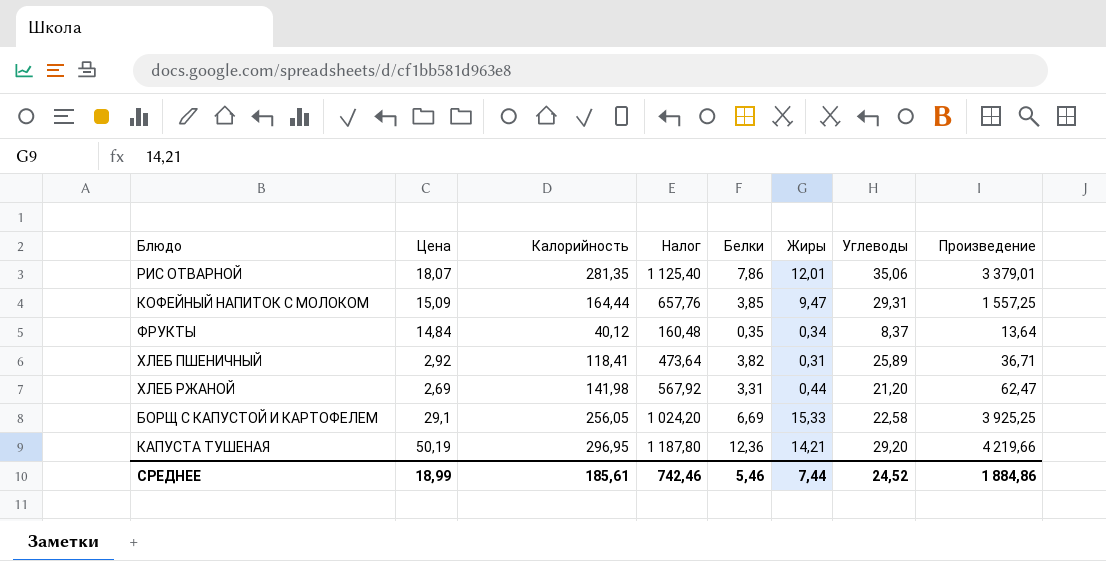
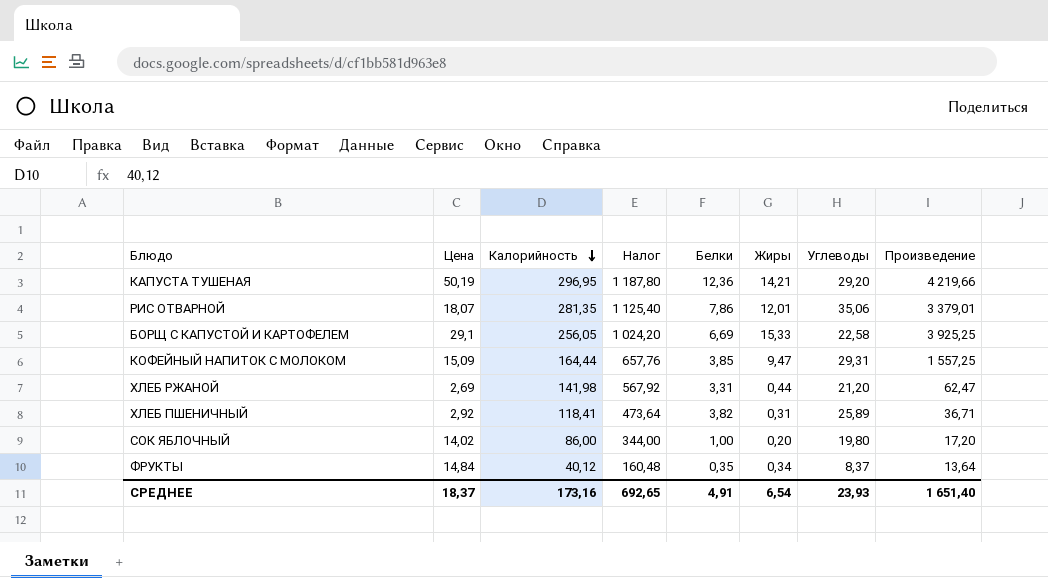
row order: none -> Калорийность descending
row СОК ЯБЛОЧНЫЙ: none -> 14,02 | 86,00 | 344,00 | 1,00 | 0,20 | 19,80 | 17,20
СРЕДНЕЕ | Цена: 18,99 -> 18,37
СРЕДНЕЕ | Калорийность: 185,61 -> 173,16
СРЕДНЕЕ | Налог: 742,46 -> 692,65
СРЕДНЕЕ | Белки: 5,46 -> 4,91
СРЕДНЕЕ | Жиры: 7,44 -> 6,54
СРЕДНЕЕ | Углеводы: 24,52 -> 23,93
СРЕДНЕЕ | Произведение: 1 884,86 -> 1 651,40

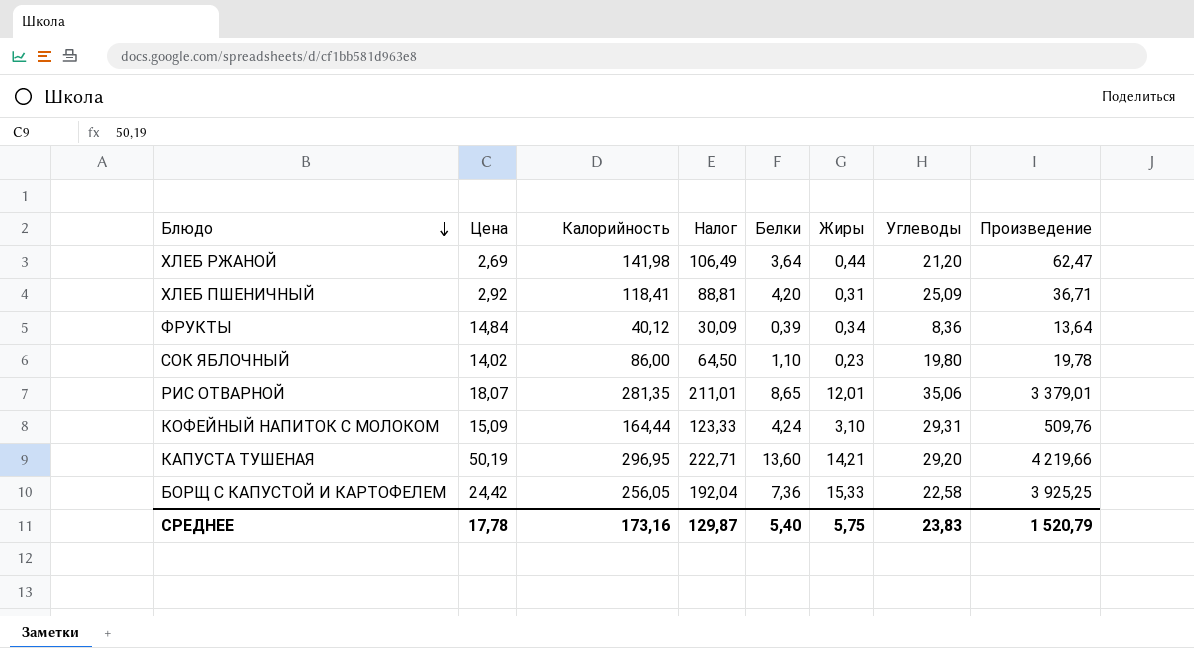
row order: Калорийность descending -> Блюдо descending
column Налог | formula: [Калорийность] * 4 -> [Калорийность] * 0,75
ХЛЕБ РЖАНОЙ | Белки: 3,31 -> 3,64
ХЛЕБ ПШЕНИЧНЫЙ | Белки: 3,82 -> 4,20
ХЛЕБ ПШЕНИЧНЫЙ | Углеводы: 25,89 -> 25,09
ФРУКТЫ | Белки: 0,35 -> 0,39
ФРУКТЫ | Углеводы: 8,37 -> 8,36
СОК ЯБЛОЧНЫЙ | Белки: 1,00 -> 1,10
СОК ЯБЛОЧНЫЙ | Жиры: 0,20 -> 0,23
СОК ЯБЛОЧНЫЙ | Произведение: 17,20 -> 19,78
РИС ОТВАРНОЙ | Белки: 7,86 -> 8,65
КОФЕЙНЫЙ НАПИТОК С МОЛОКОМ | Белки: 3,85 -> 4,24
КОФЕЙНЫЙ НАПИТОК С МОЛОКОМ | Жиры: 9,47 -> 3,10
КОФЕЙНЫЙ НАПИТОК С МОЛОКОМ | Произведение: 1 557,25 -> 509,76
КАПУСТА ТУШЕНАЯ | Белки: 12,36 -> 13,60
БОРЩ С КАПУСТОЙ И КАРТОФЕЛЕМ | Цена: 29,1 -> 24,42
БОРЩ С КАПУСТОЙ И КАРТОФЕЛЕМ | Белки: 6,69 -> 7,36
СРЕДНЕЕ | Цена: 18,37 -> 17,78
СРЕДНЕЕ | Налог: 692,65 -> 129,87
СРЕДНЕЕ | Белки: 4,91 -> 5,40
СРЕДНЕЕ | Жиры: 6,54 -> 5,75
СРЕДНЕЕ | Углеводы: 23,93 -> 23,83
СРЕДНЕЕ | Произведение: 1 651,40 -> 1 520,79

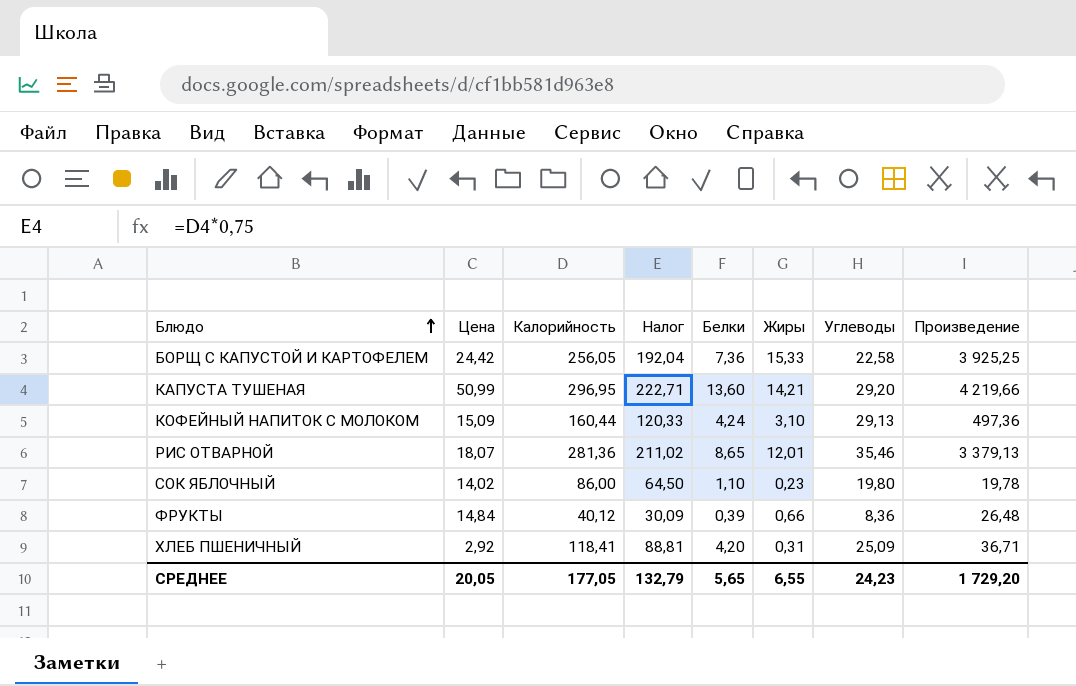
row order: Блюдо descending -> Блюдо ascending
row ХЛЕБ РЖАНОЙ: 2,69 | 141,98 | 106,49 | 3,64 | 0,44 | 21,20 | 62,47 -> none
КАПУСТА ТУШЕНАЯ | Цена: 50,19 -> 50,99
КОФЕЙНЫЙ НАПИТОК С МОЛОКОМ | Калорийность: 164,44 -> 160,44
КОФЕЙНЫЙ НАПИТОК С МОЛОКОМ | Налог: 123,33 -> 120,33
КОФЕЙНЫЙ НАПИТОК С МОЛОКОМ | Углеводы: 29,31 -> 29,13
КОФЕЙНЫЙ НАПИТОК С МОЛОКОМ | Произведение: 509,76 -> 497,36
РИС ОТВАРНОЙ | Калорийность: 281,35 -> 281,36
РИС ОТВАРНОЙ | Налог: 211,01 -> 211,02
РИС ОТВАРНОЙ | Углеводы: 35,06 -> 35,46
РИС ОТВАРНОЙ | Произведение: 3 379,01 -> 3 379,13
ФРУКТЫ | Жиры: 0,34 -> 0,66
ФРУКТЫ | Произведение: 13,64 -> 26,48
СРЕДНЕЕ | Цена: 17,78 -> 20,05
СРЕДНЕЕ | Калорийность: 173,16 -> 177,05
СРЕДНЕЕ | Налог: 129,87 -> 132,79
СРЕДНЕЕ | Белки: 5,40 -> 5,65
СРЕДНЕЕ | Жиры: 5,75 -> 6,55
СРЕДНЕЕ | Углеводы: 23,83 -> 24,23
СРЕДНЕЕ | Произведение: 1 520,79 -> 1 729,20

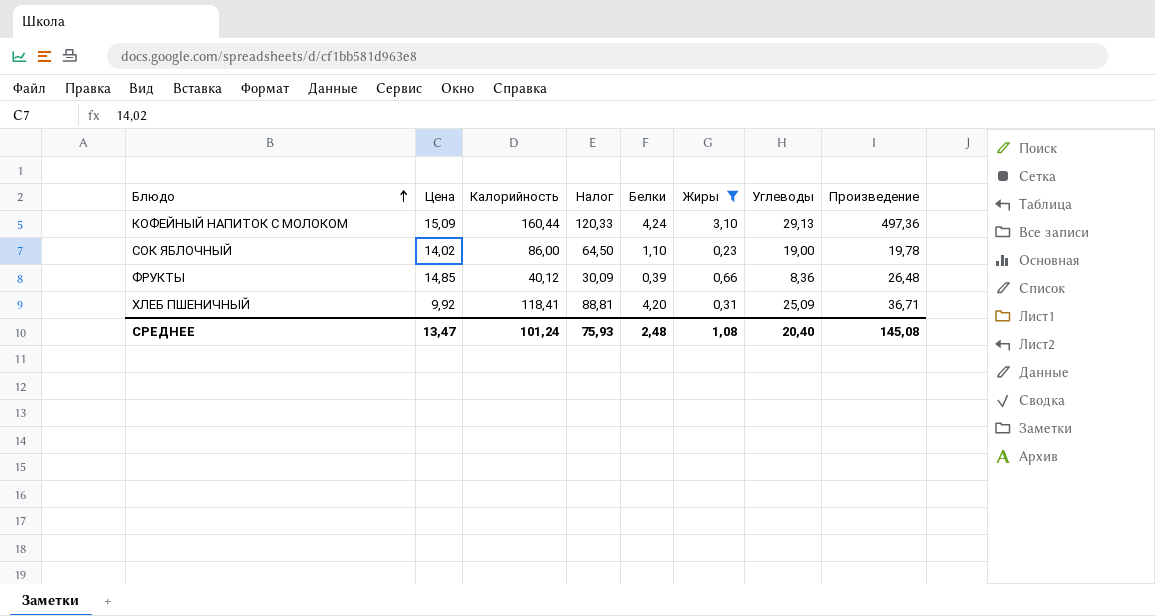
filter: none -> Жиры <= 3,10
СОК ЯБЛОЧНЫЙ | Углеводы: 19,80 -> 19,00
ФРУКТЫ | Цена: 14,84 -> 14,85
ХЛЕБ ПШЕНИЧНЫЙ | Цена: 2,92 -> 9,92
СРЕДНЕЕ | Цена: 20,05 -> 13,47
СРЕДНЕЕ | Калорийность: 177,05 -> 101,24
СРЕДНЕЕ | Налог: 132,79 -> 75,93
СРЕДНЕЕ | Белки: 5,65 -> 2,48
СРЕДНЕЕ | Жиры: 6,55 -> 1,08
СРЕДНЕЕ | Углеводы: 24,23 -> 20,40
СРЕДНЕЕ | Произведение: 1 729,20 -> 145,08

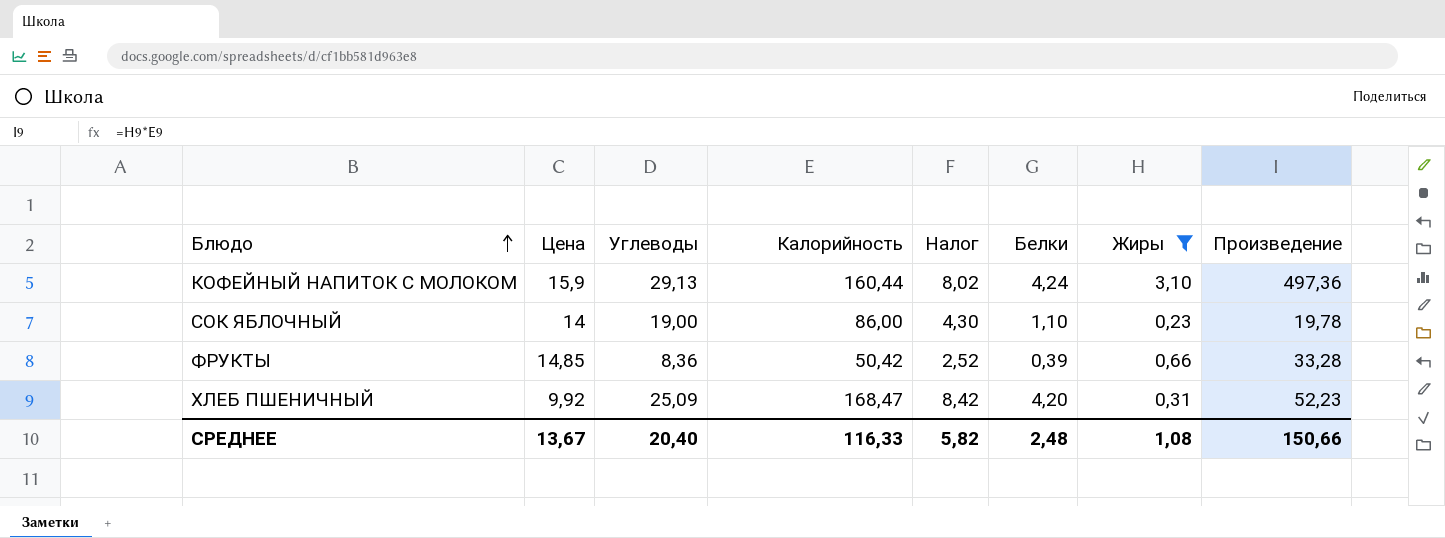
column Углеводы | position: 7 -> 3
column Налог | formula: [Калорийность] * 0,75 -> [Калорийность] * 0,05
КОФЕЙНЫЙ НАПИТОК С МОЛОКОМ | Цена: 15,09 -> 15,9
СОК ЯБЛОЧНЫЙ | Цена: 14,02 -> 14
ФРУКТЫ | Калорийность: 40,12 -> 50,42
ФРУКТЫ | Произведение: 26,48 -> 33,28
ХЛЕБ ПШЕНИЧНЫЙ | Калорийность: 118,41 -> 168,47
ХЛЕБ ПШЕНИЧНЫЙ | Произведение: 36,71 -> 52,23
СРЕДНЕЕ | Цена: 13,47 -> 13,67
СРЕДНЕЕ | Калорийность: 101,24 -> 116,33
СРЕДНЕЕ | Налог: 75,93 -> 5,82
СРЕДНЕЕ | Произведение: 145,08 -> 150,66

